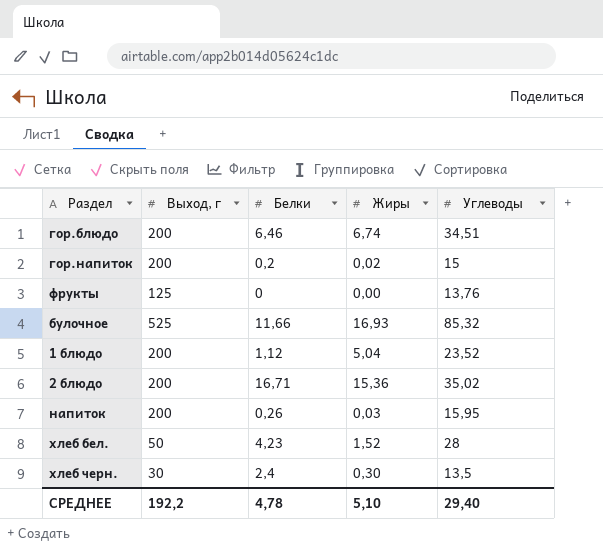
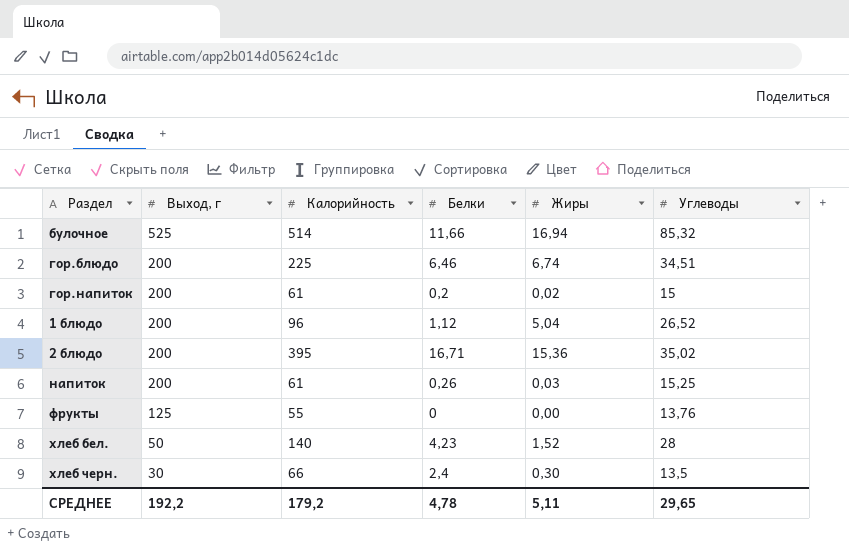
row order: none -> Выход, г descending
column Калорийность | position: none -> 3
булочное | Жиры: 16,93 -> 16,94
1 блюдо | Углеводы: 23,52 -> 26,52
напиток | Углеводы: 15,95 -> 15,25
СРЕДНЕЕ | Жиры: 5,10 -> 5,11
СРЕДНЕЕ | Углеводы: 29,40 -> 29,65

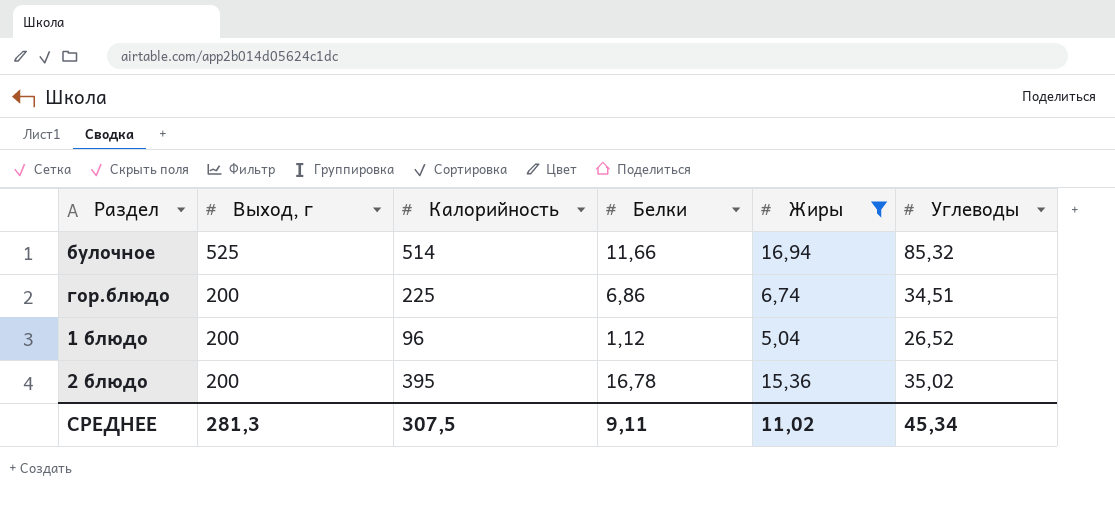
filter: none -> Жиры >= 5,04
гор.блюдо | Белки: 6,46 -> 6,86
2 блюдо | Белки: 16,71 -> 16,78
СРЕДНЕЕ | Выход, г: 192,2 -> 281,3
СРЕДНЕЕ | Калорийность: 179,2 -> 307,5
СРЕДНЕЕ | Белки: 4,78 -> 9,11
СРЕДНЕЕ | Жиры: 5,11 -> 11,02
СРЕДНЕЕ | Углеводы: 29,65 -> 45,34

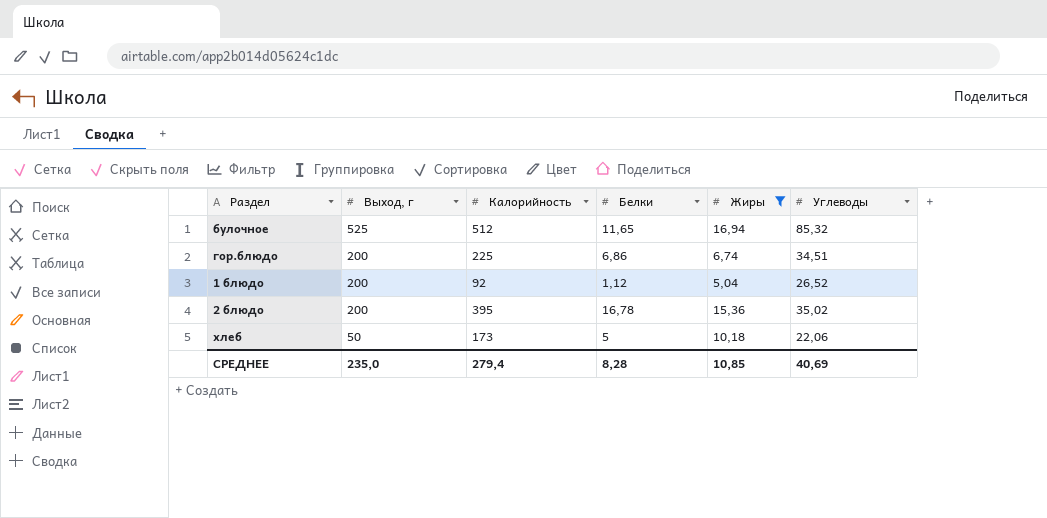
булочное | Калорийность: 514 -> 512
булочное | Белки: 11,66 -> 11,65
1 блюдо | Калорийность: 96 -> 92
row хлеб: none -> 50 | 173 | 5 | 10,18 | 22,06
СРЕДНЕЕ | Выход, г: 281,3 -> 235,0
СРЕДНЕЕ | Калорийность: 307,5 -> 279,4
СРЕДНЕЕ | Белки: 9,11 -> 8,28
СРЕДНЕЕ | Жиры: 11,02 -> 10,85
СРЕДНЕЕ | Углеводы: 45,34 -> 40,69

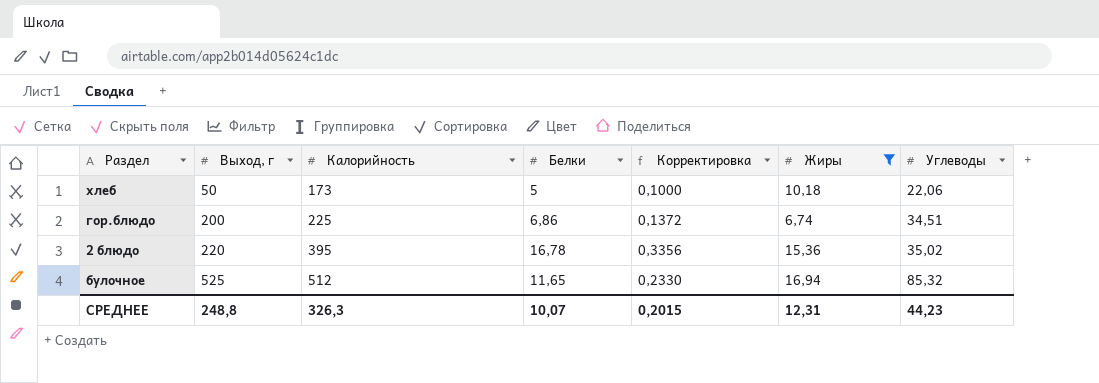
row order: Выход, г descending -> Выход, г ascending
column Корректировка | formula: none -> [Белки] * 0,02
row 1 блюдо: 200 | 92 | 1,12 | 5,04 | 26,52 -> none
2 блюдо | Выход, г: 200 -> 220
СРЕДНЕЕ | Выход, г: 235,0 -> 248,8
СРЕДНЕЕ | Калорийность: 279,4 -> 326,3
СРЕДНЕЕ | Белки: 8,28 -> 10,07
СРЕДНЕЕ | Жиры: 10,85 -> 12,31
СРЕДНЕЕ | Углеводы: 40,69 -> 44,23

